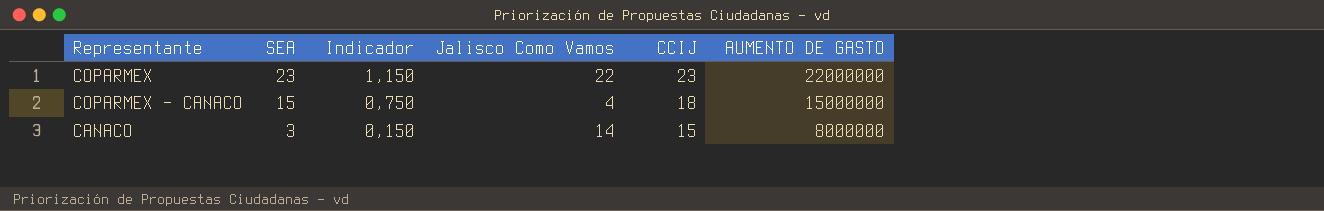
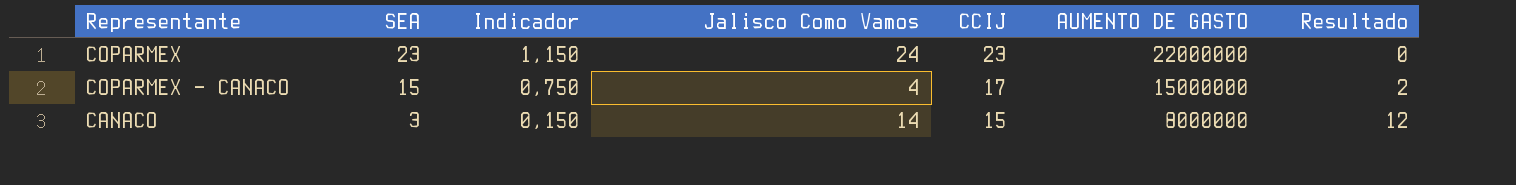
column Resultado | formula: none -> [CCIJ] - [SEA]
COPARMEX | Jalisco Como Vamos: 22 -> 24
COPARMEX - CANACO | CCIJ: 18 -> 17

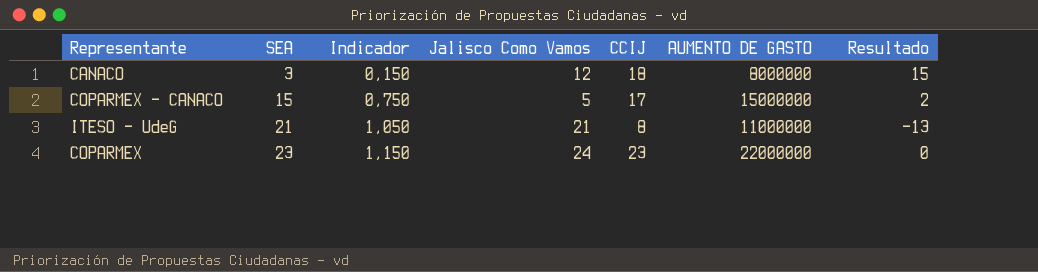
row order: SEA descending -> SEA ascending
CANACO | Jalisco Como Vamos: 14 -> 12
CANACO | CCIJ: 15 -> 18
CANACO | Resultado: 12 -> 15
COPARMEX - CANACO | Jalisco Como Vamos: 4 -> 5
row ITESO - UdeG: none -> 21 | 1,050 | 21 | 8 | 11000000 | -13

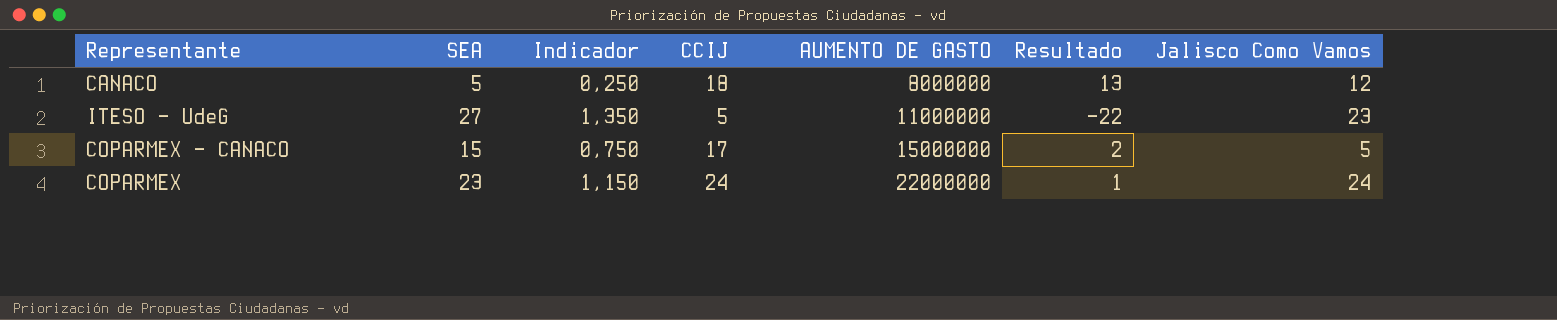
row order: SEA ascending -> AUMENTO DE GASTO ascending
column Jalisco Como Vamos | position: 4 -> 7
CANACO | SEA: 3 -> 5
CANACO | Indicador: 0,150 -> 0,250
CANACO | Resultado: 15 -> 13
ITESO - UdeG | SEA: 21 -> 27
ITESO - UdeG | Indicador: 1,050 -> 1,350
ITESO - UdeG | CCIJ: 8 -> 5
ITESO - UdeG | Resultado: -13 -> -22
ITESO - UdeG | Jalisco Como Vamos: 21 -> 23
COPARMEX | CCIJ: 23 -> 24
COPARMEX | Resultado: 0 -> 1

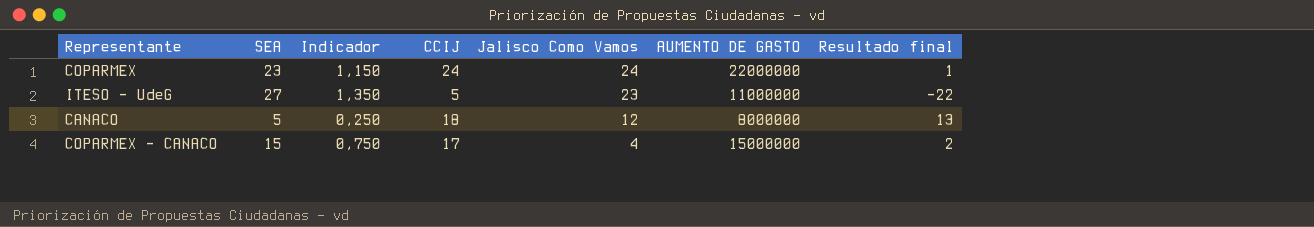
row order: AUMENTO DE GASTO ascending -> Jalisco Como Vamos descending
column Jalisco Como Vamos | position: 7 -> 5
column name: Resultado -> Resultado final
COPARMEX - CANACO | Jalisco Como Vamos: 5 -> 4

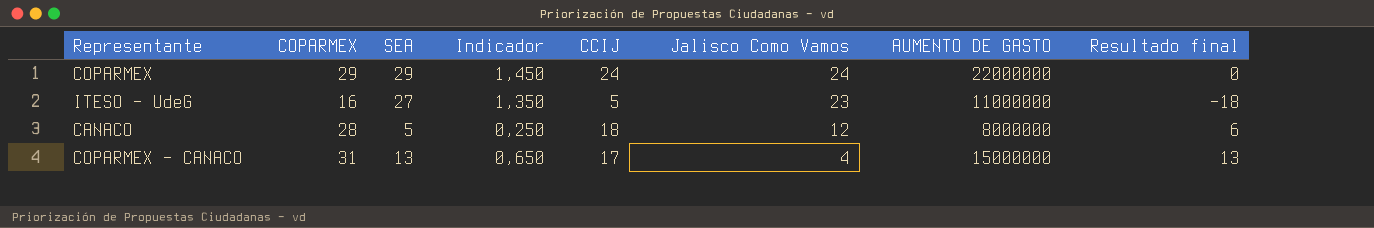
column COPARMEX | position: none -> 2
column Resultado final | formula: [CCIJ] - [SEA] -> [CCIJ] - [Jalisco Como Vamos]
COPARMEX | SEA: 23 -> 29
COPARMEX | Indicador: 1,150 -> 1,450
COPARMEX - CANACO | SEA: 15 -> 13
COPARMEX - CANACO | Indicador: 0,750 -> 0,650

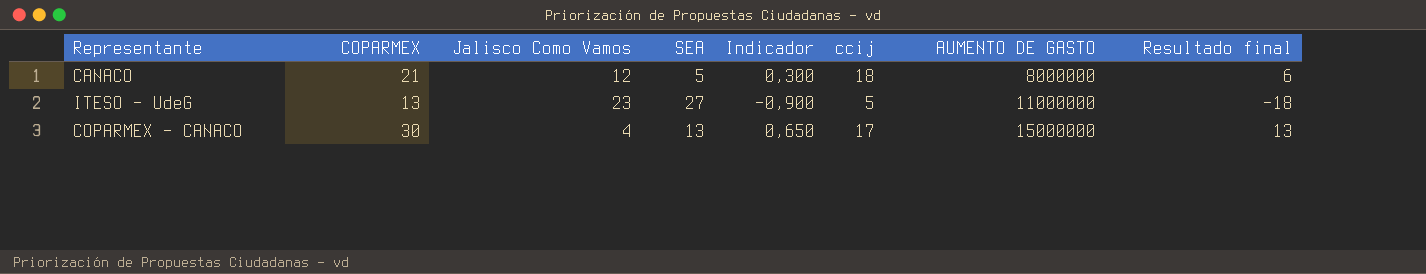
row order: Jalisco Como Vamos descending -> AUMENTO DE GASTO ascending
column Jalisco Como Vamos | position: 6 -> 3
column Indicador | formula: [SEA] * 0,05 -> [Resultado final] * 0,05
column name: CCIJ -> ccij
row COPARMEX: 29 | 29 | 1,450 | 24 | 24 | 22000000 | 0 -> none
CANACO | COPARMEX: 28 -> 21
ITESO - UdeG | COPARMEX: 16 -> 13
COPARMEX - CANACO | COPARMEX: 31 -> 30

